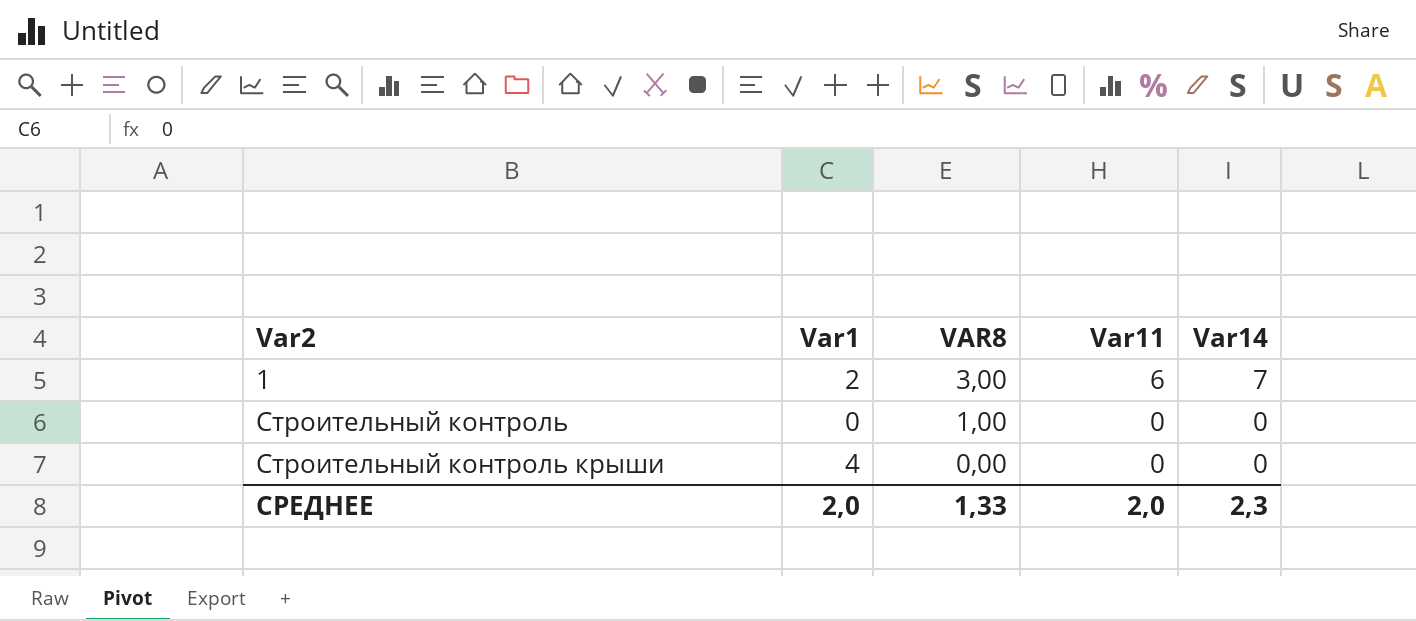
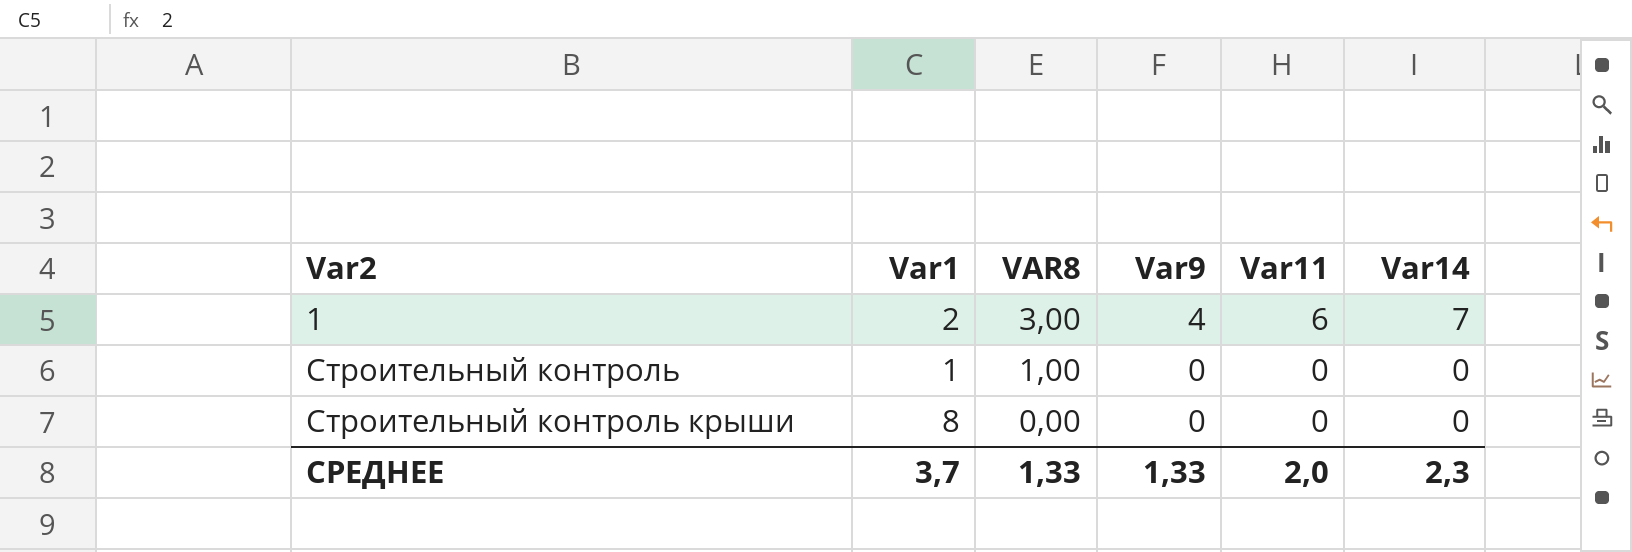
column Var9 | position: none -> 4
Строительный контроль | Var1: 0 -> 1
Строительный контроль крыши | Var1: 4 -> 8
СРЕДНЕЕ | Var1: 2,0 -> 3,7

